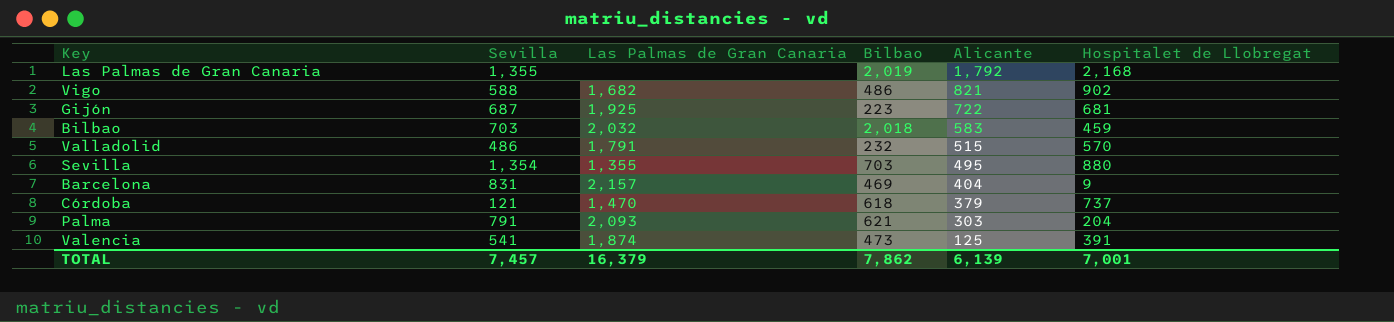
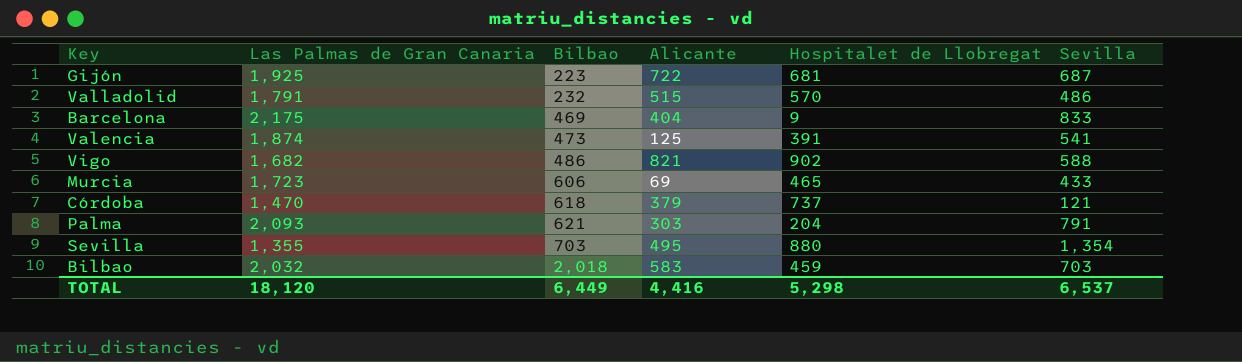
row order: Alicante descending -> Bilbao ascending
column Sevilla | position: 2 -> 6
row Las Palmas de Gran Canaria: 1,355 | none | 2,019 | 1,792 | 2,168 -> none
Barcelona | Las Palmas de Gran Canaria: 2,157 -> 2,175
Barcelona | Sevilla: 831 -> 833
row Murcia: none -> 1,723 | 606 | 69 | 465 | 433
TOTAL | Las Palmas de Gran Canaria: 16,379 -> 18,120
TOTAL | Bilbao: 7,862 -> 6,449
TOTAL | Alicante: 6,139 -> 4,416
TOTAL | Hospitalet de Llobregat: 7,001 -> 5,298
TOTAL | Sevilla: 7,457 -> 6,537

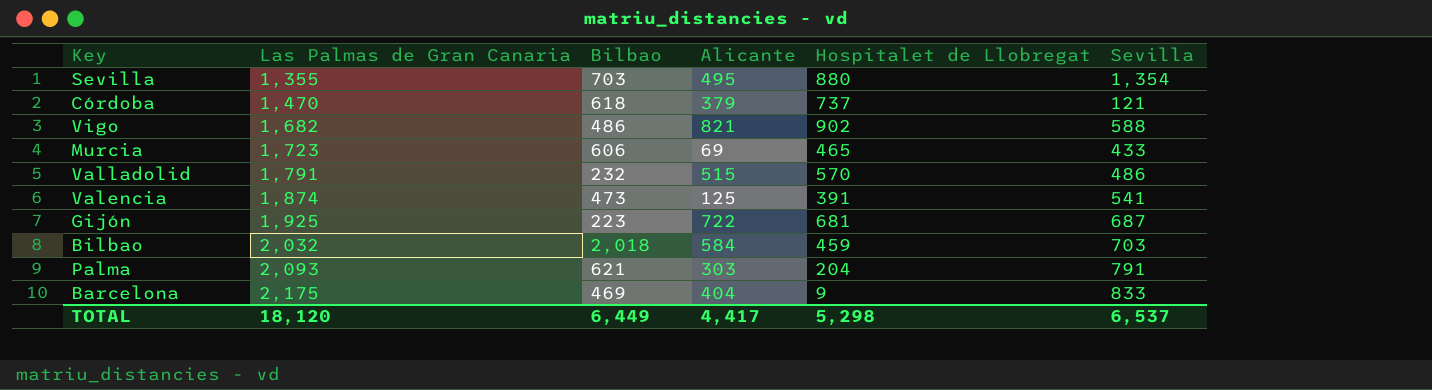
row order: Bilbao ascending -> Las Palmas de Gran Canaria ascending
Bilbao | Alicante: 583 -> 584
TOTAL | Alicante: 4,416 -> 4,417

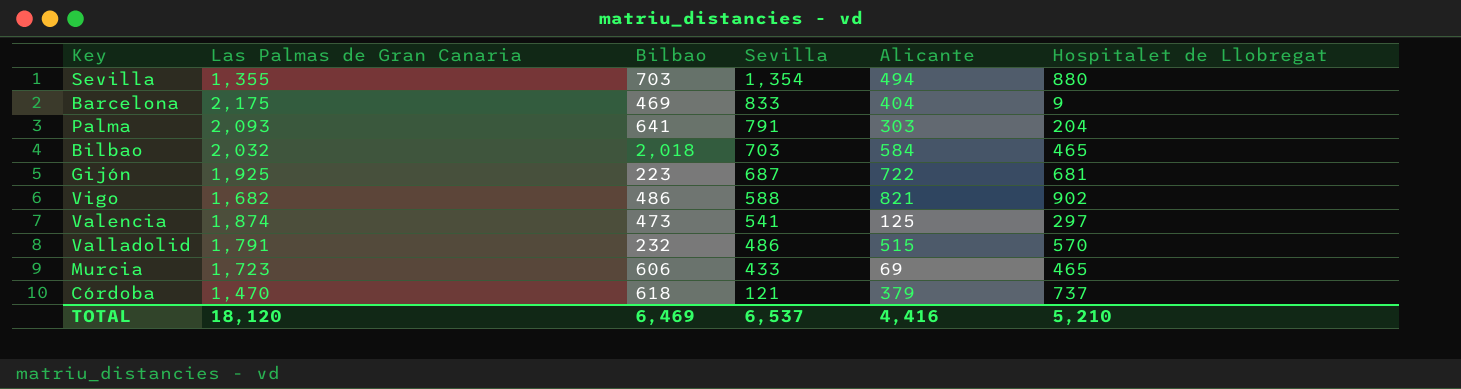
row order: Las Palmas de Gran Canaria ascending -> Sevilla descending
column Sevilla | position: 6 -> 4
Sevilla | Alicante: 495 -> 494
Palma | Bilbao: 621 -> 641
Bilbao | Hospitalet de Llobregat: 459 -> 465
Valencia | Hospitalet de Llobregat: 391 -> 297
TOTAL | Bilbao: 6,449 -> 6,469
TOTAL | Alicante: 4,417 -> 4,416
TOTAL | Hospitalet de Llobregat: 5,298 -> 5,210

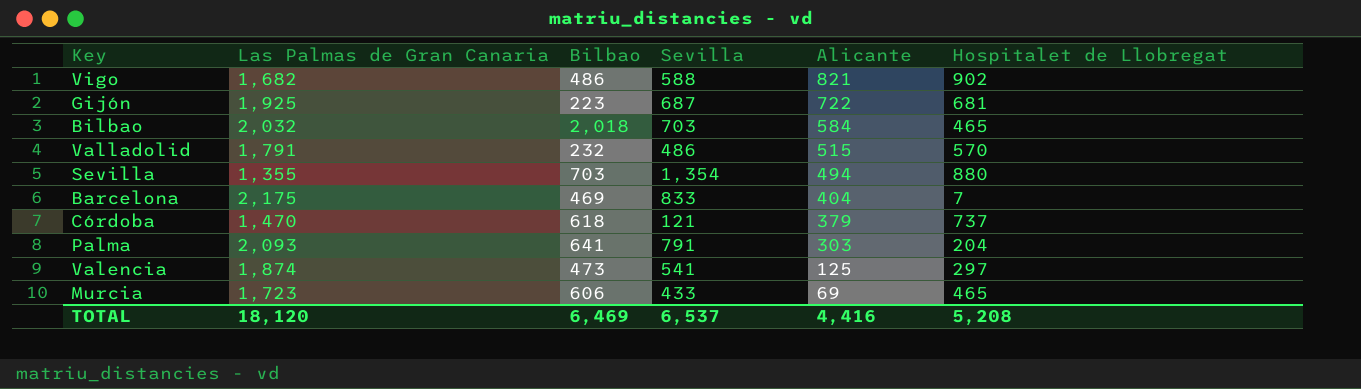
row order: Sevilla descending -> Alicante descending
Barcelona | Hospitalet de Llobregat: 9 -> 7
TOTAL | Hospitalet de Llobregat: 5,210 -> 5,208

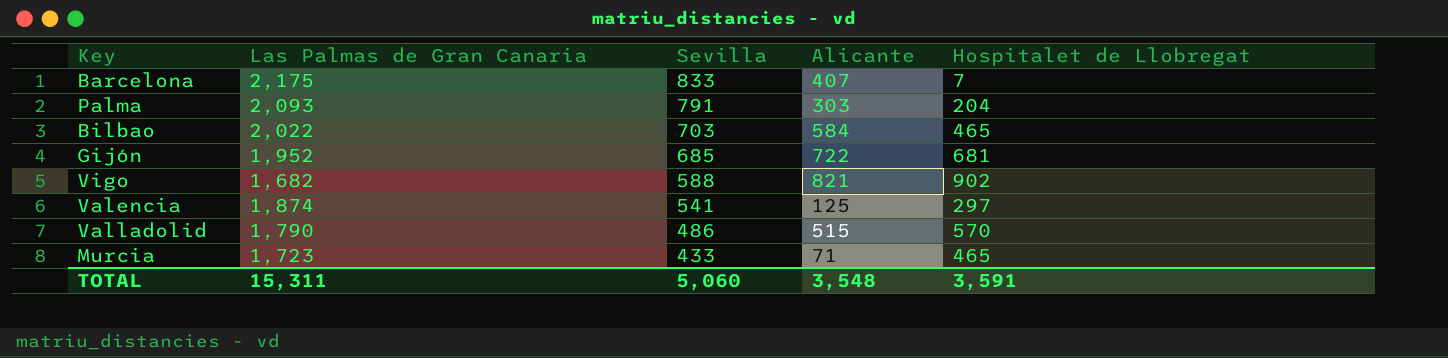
row order: Alicante descending -> Sevilla descending
column Bilbao | position: 3 -> none
row Sevilla: 1,355 | 703 | 1,354 | 494 | 880 -> none
row Córdoba: 1,470 | 618 | 121 | 379 | 737 -> none
Barcelona | Alicante: 404 -> 407
Bilbao | Las Palmas de Gran Canaria: 2,032 -> 2,022
Gijón | Las Palmas de Gran Canaria: 1,925 -> 1,952
Gijón | Sevilla: 687 -> 685
Valladolid | Las Palmas de Gran Canaria: 1,791 -> 1,790
Murcia | Alicante: 69 -> 71
TOTAL | Las Palmas de Gran Canaria: 18,120 -> 15,311
TOTAL | Sevilla: 6,537 -> 5,060
TOTAL | Alicante: 4,416 -> 3,548
TOTAL | Hospitalet de Llobregat: 5,208 -> 3,591

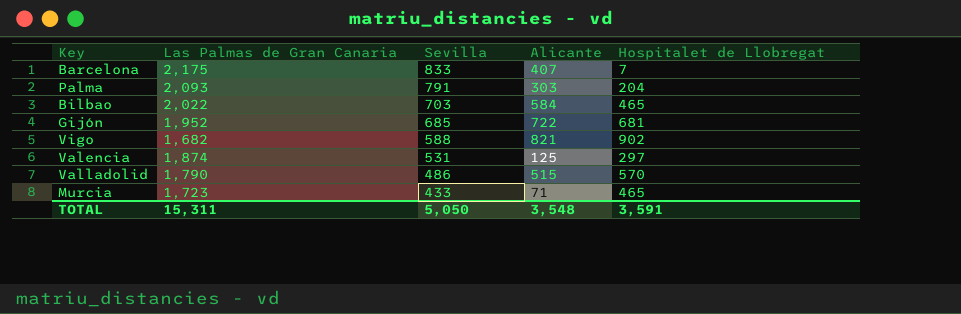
Valencia | Sevilla: 541 -> 531
TOTAL | Sevilla: 5,060 -> 5,050

